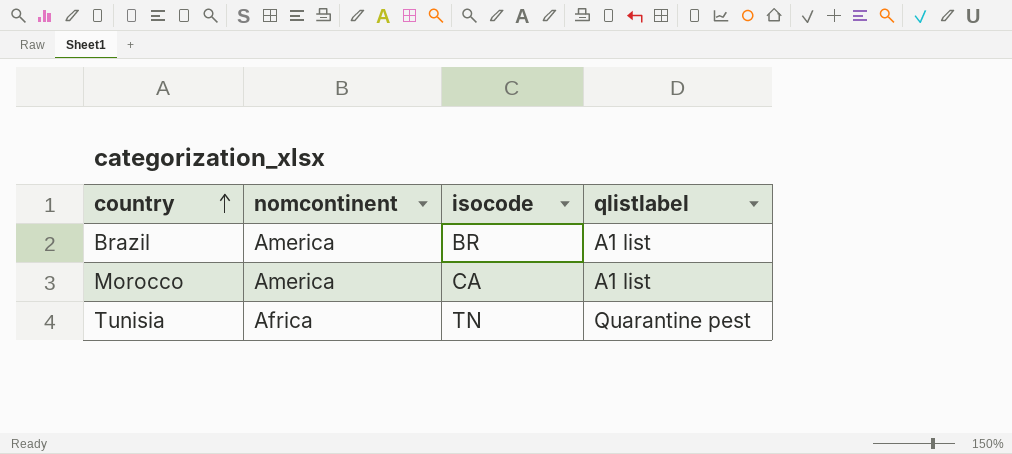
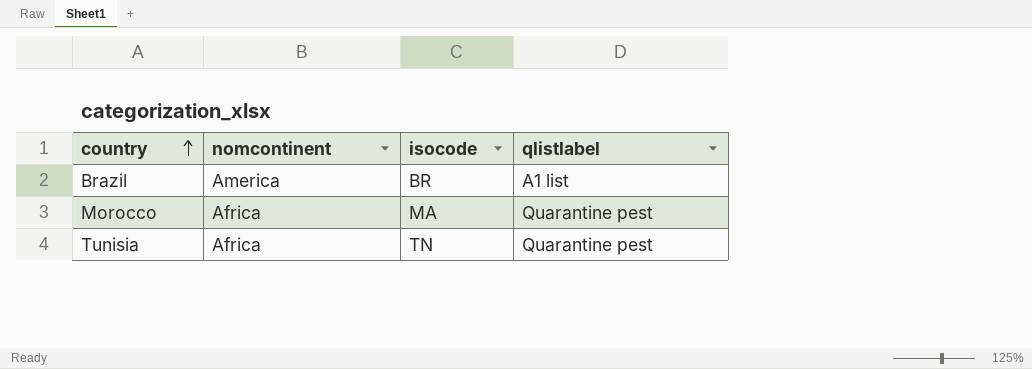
Morocco | nomcontinent: America -> Africa
Morocco | isocode: CA -> MA
Morocco | qlistlabel: A1 list -> Quarantine pest

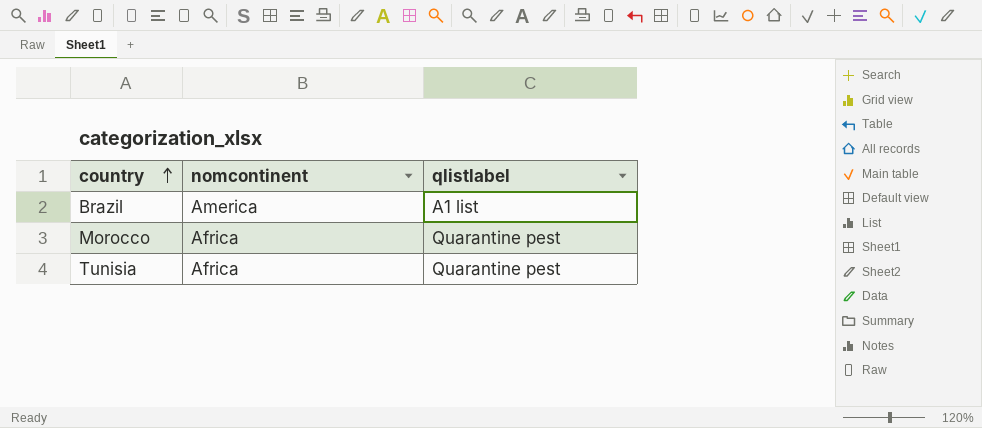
column isocode | position: 3 -> none

